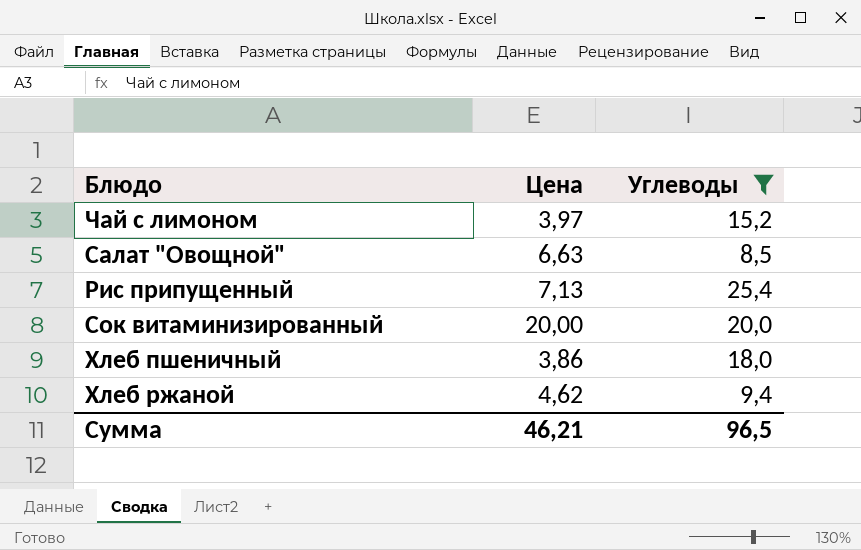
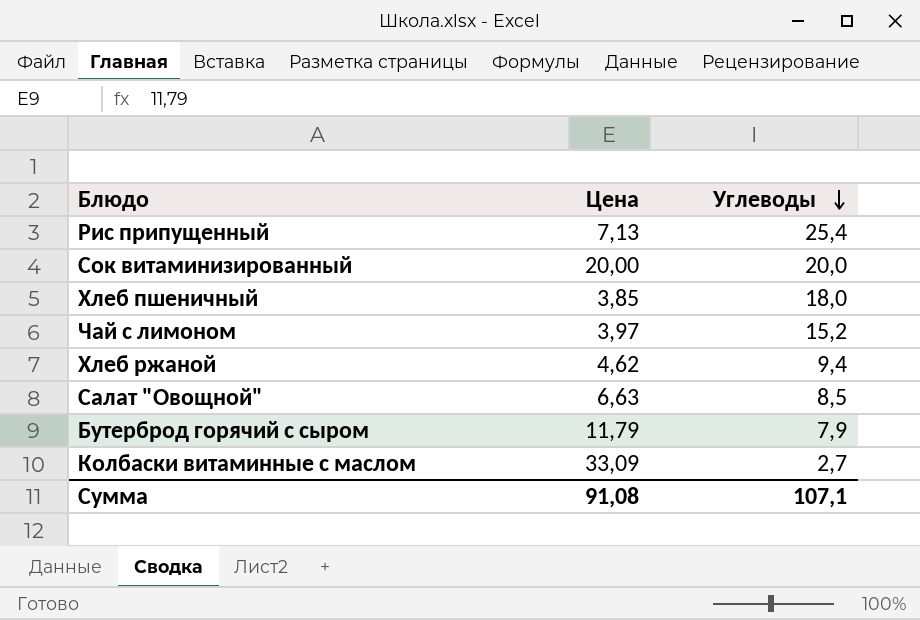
filter: Углеводы >= 8,5 -> none
row order: none -> Углеводы descending
Хлеб пшеничный | Цена: 3,86 -> 3,85
Сумма | Цена: 46,21 -> 91,08
Сумма | Углеводы: 96,5 -> 107,1

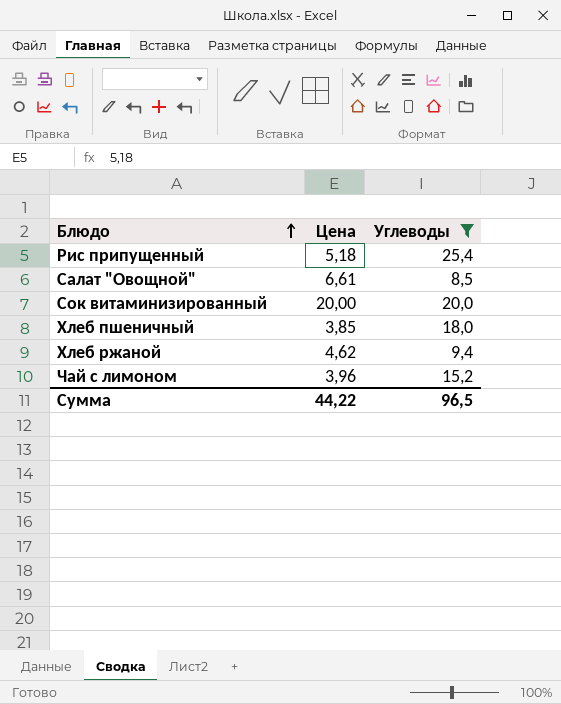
filter: none -> Углеводы >= 8,5
row order: Углеводы descending -> Блюдо ascending
Рис припущенный | Цена: 7,13 -> 5,18
Салат "Овощной" | Цена: 6,63 -> 6,61
Чай с лимоном | Цена: 3,97 -> 3,96
Сумма | Цена: 91,08 -> 44,22
Сумма | Углеводы: 107,1 -> 96,5

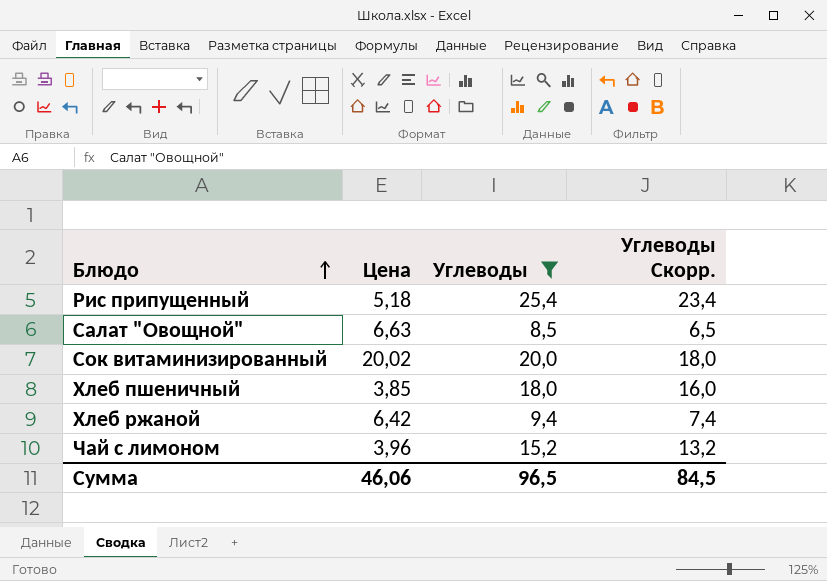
column Углеводы Скорр. | formula: none -> [Углеводы] - 2
Салат "Овощной" | Цена: 6,61 -> 6,63
Сок витаминизированный | Цена: 20,00 -> 20,02
Хлеб ржаной | Цена: 4,62 -> 6,42
Сумма | Цена: 44,22 -> 46,06

